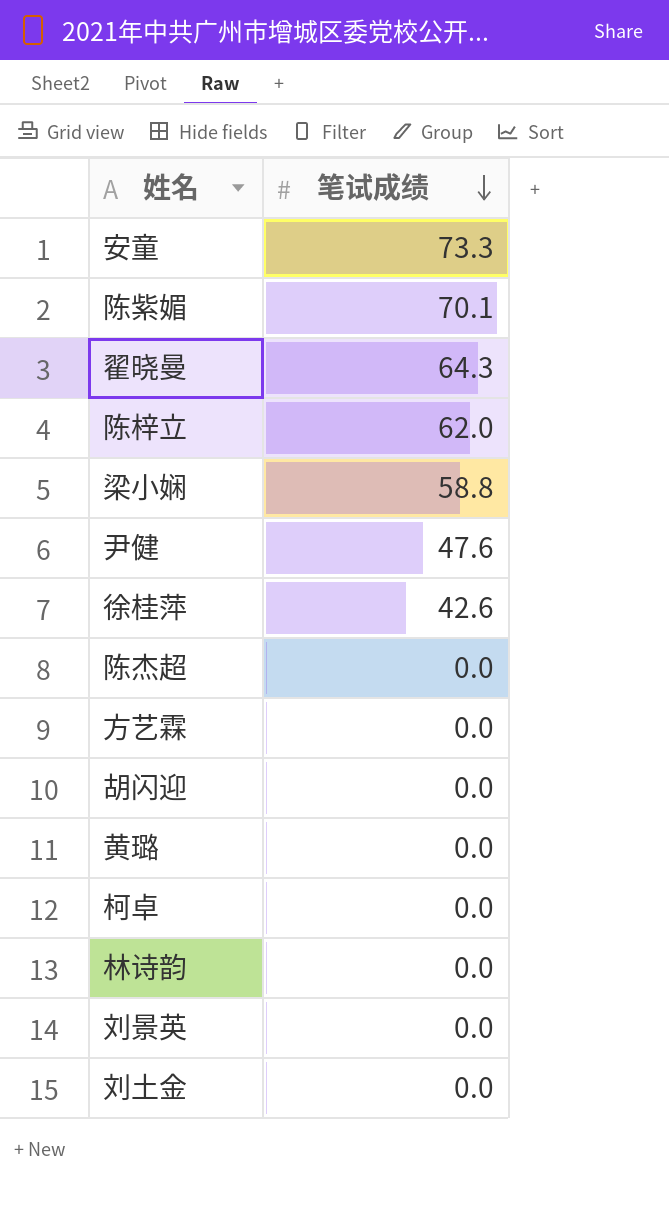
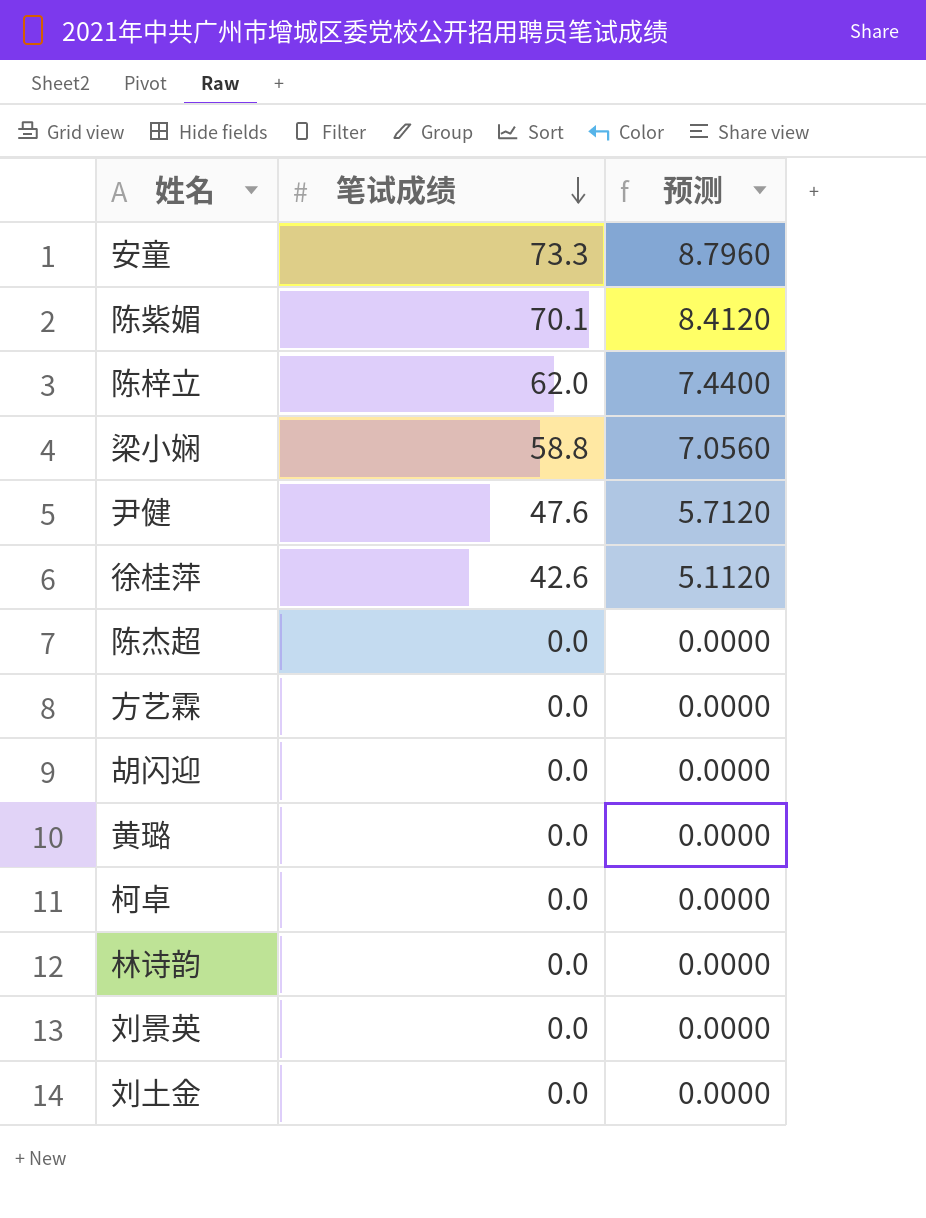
column 预测 | formula: none -> [笔试成绩] * 0.12
row 翟晓曼: 64.3 -> none

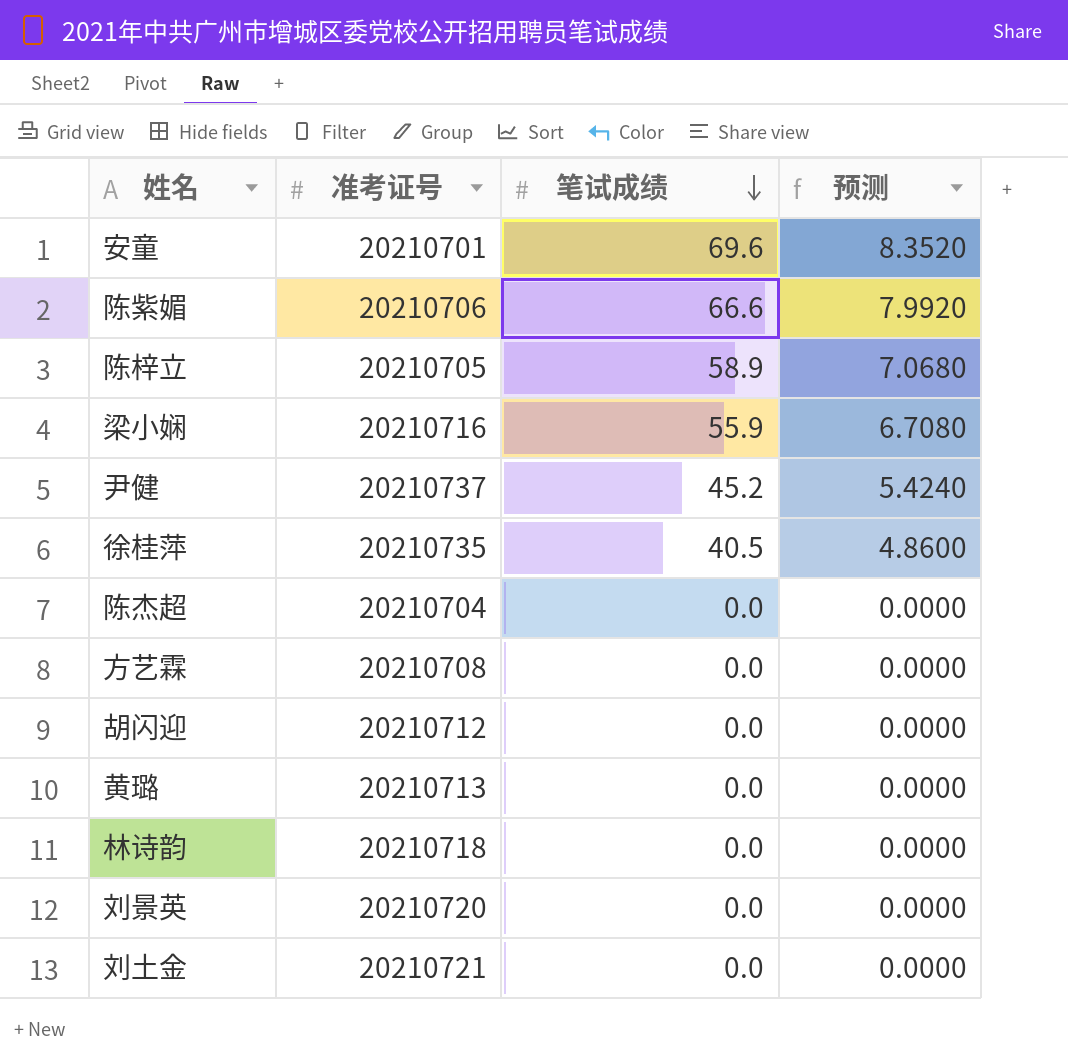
column 准考证号 | position: none -> 2
row 柯卓: 0.0 | 0.0000 -> none
安童 | 笔试成绩: 73.3 -> 69.6
安童 | 预测: 8.7960 -> 8.3520
陈紫媚 | 笔试成绩: 70.1 -> 66.6
陈紫媚 | 预测: 8.4120 -> 7.9920
陈梓立 | 笔试成绩: 62.0 -> 58.9
陈梓立 | 预测: 7.4400 -> 7.0680
梁小娴 | 笔试成绩: 58.8 -> 55.9
梁小娴 | 预测: 7.0560 -> 6.7080
尹健 | 笔试成绩: 47.6 -> 45.2
尹健 | 预测: 5.7120 -> 5.4240
徐桂萍 | 笔试成绩: 42.6 -> 40.5
徐桂萍 | 预测: 5.1120 -> 4.8600

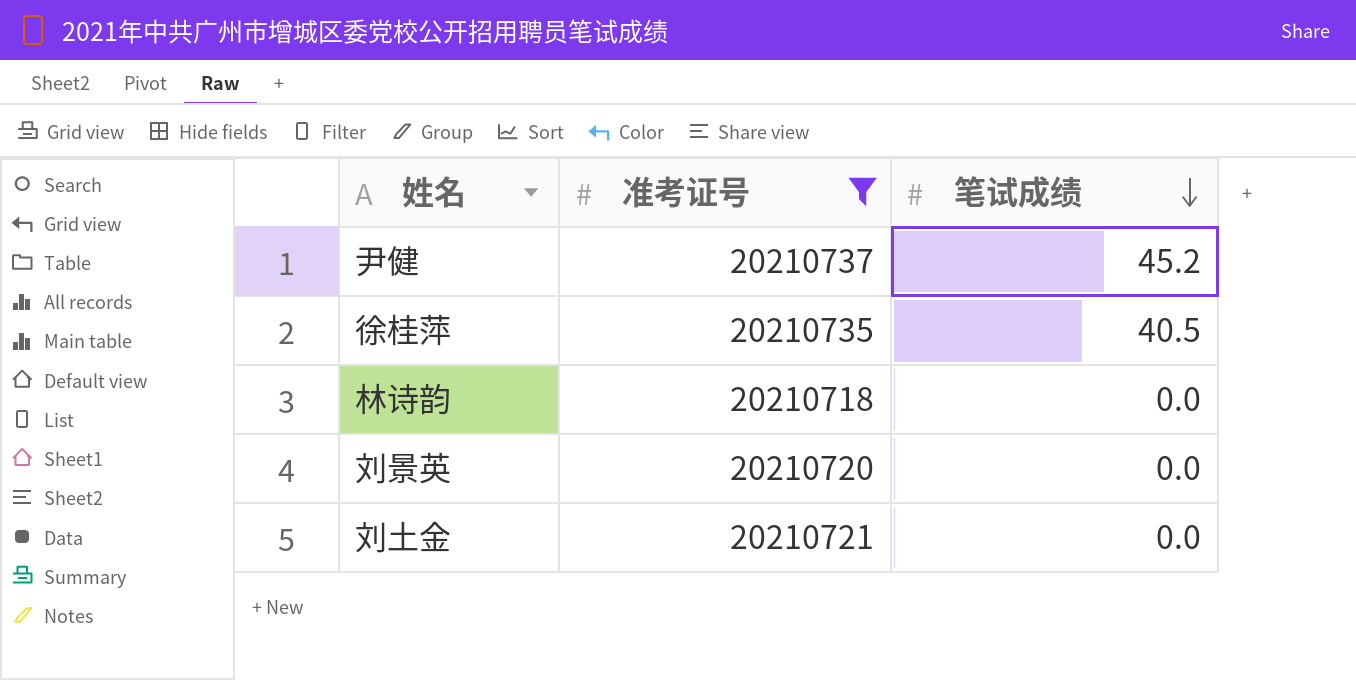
filter: none -> 准考证号 >= 20210718
column 预测 | formula: [笔试成绩] * 0.12 -> none

